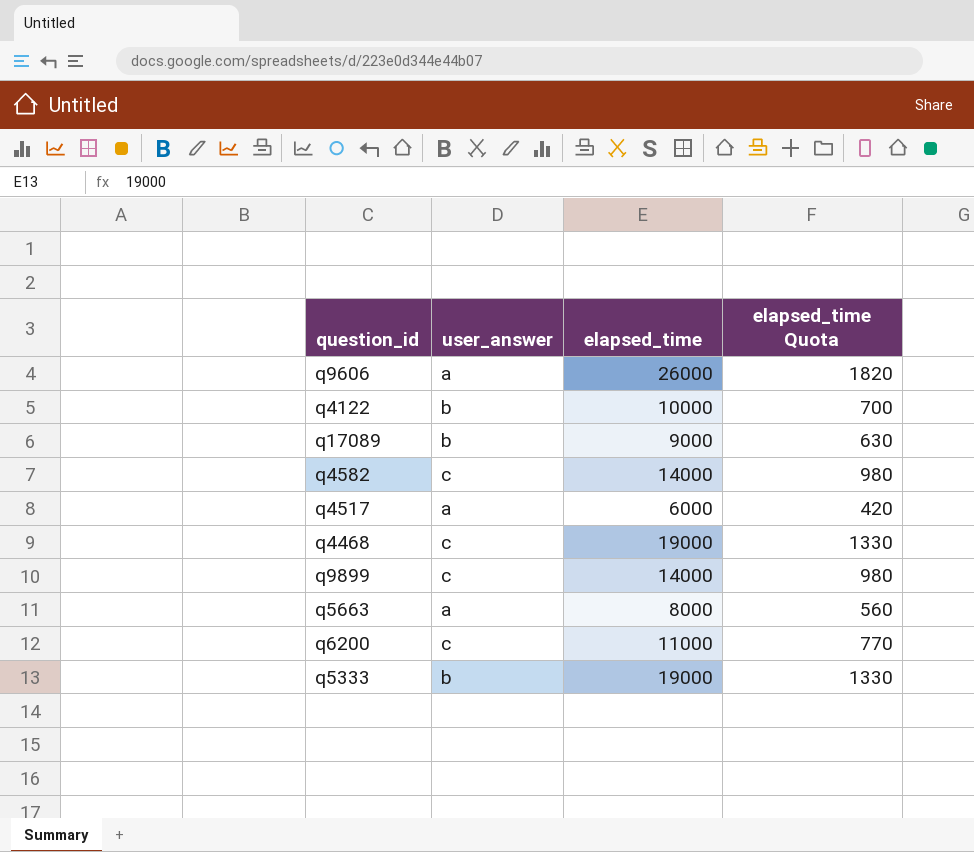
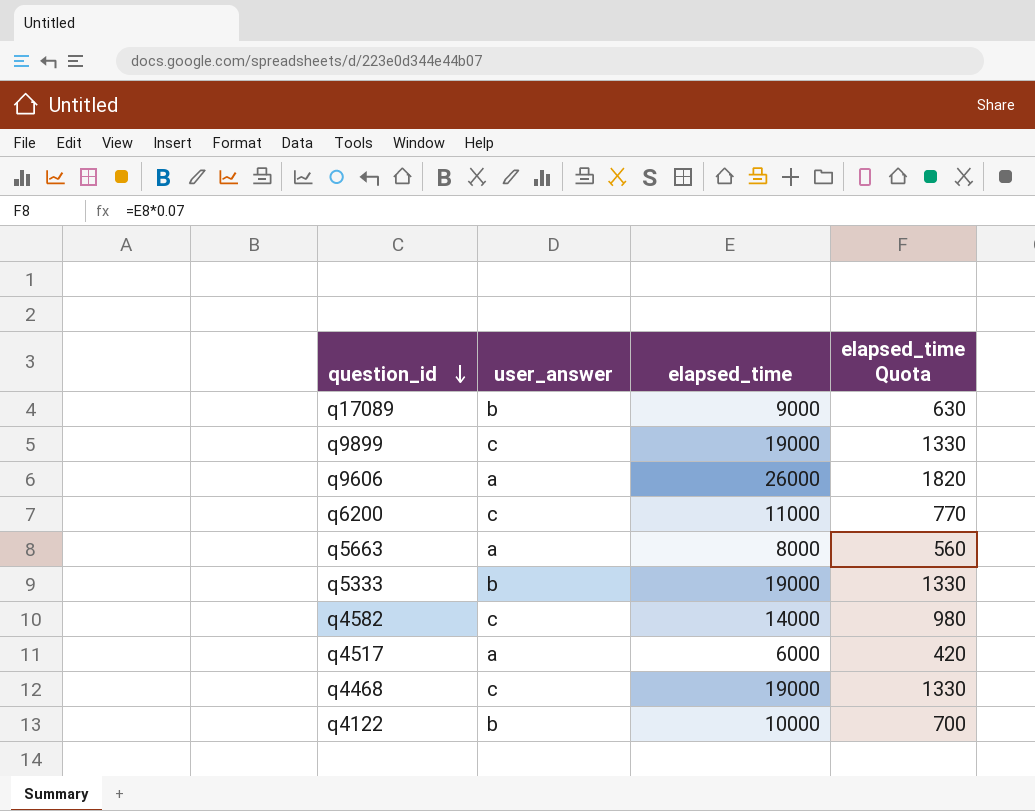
row order: none -> question_id descending
q9899 | elapsed_time: 14000 -> 19000
q9899 | elapsed_time Quota: 980 -> 1330

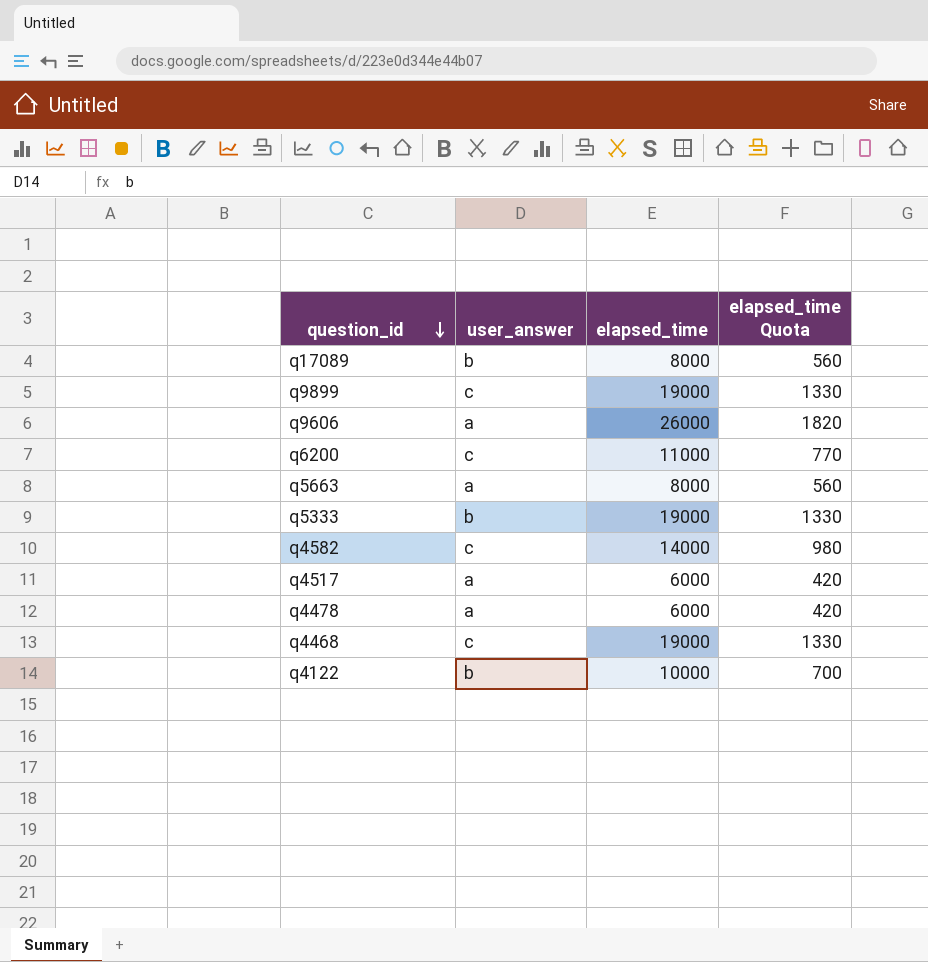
q17089 | elapsed_time: 9000 -> 8000
q17089 | elapsed_time Quota: 630 -> 560
row q4478: none -> a | 6000 | 420

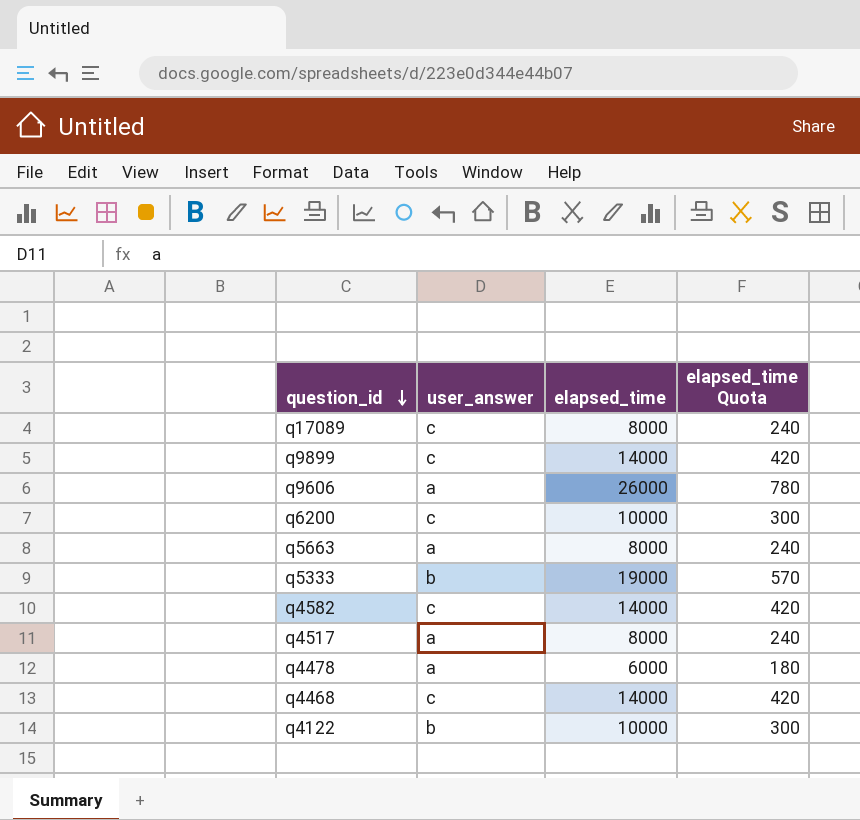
column elapsed_time Quota | formula: [elapsed_time] * 0.07 -> [elapsed_time] * 0.03
q17089 | user_answer: b -> c
q9899 | elapsed_time: 19000 -> 14000
q6200 | elapsed_time: 11000 -> 10000
q4517 | elapsed_time: 6000 -> 8000
q4468 | elapsed_time: 19000 -> 14000

